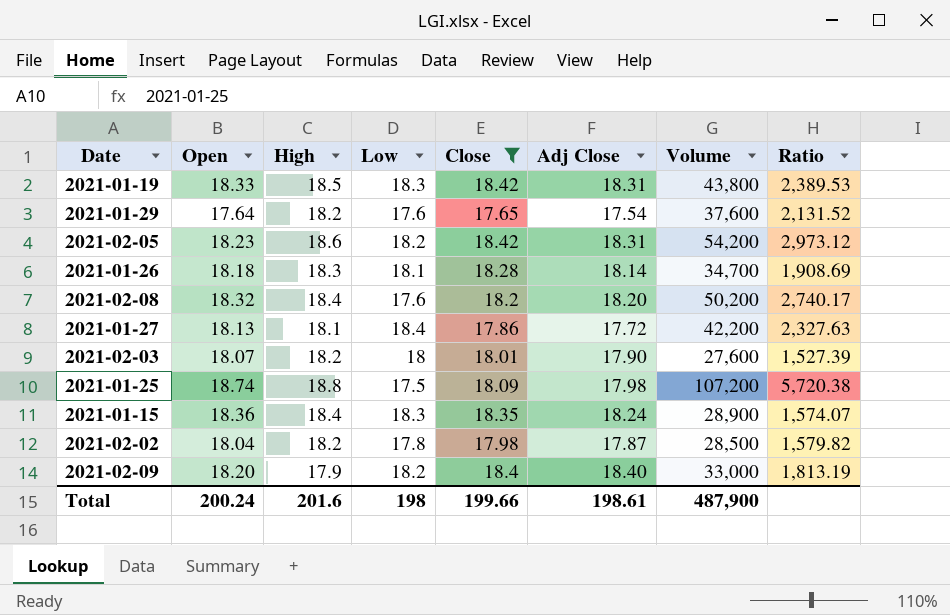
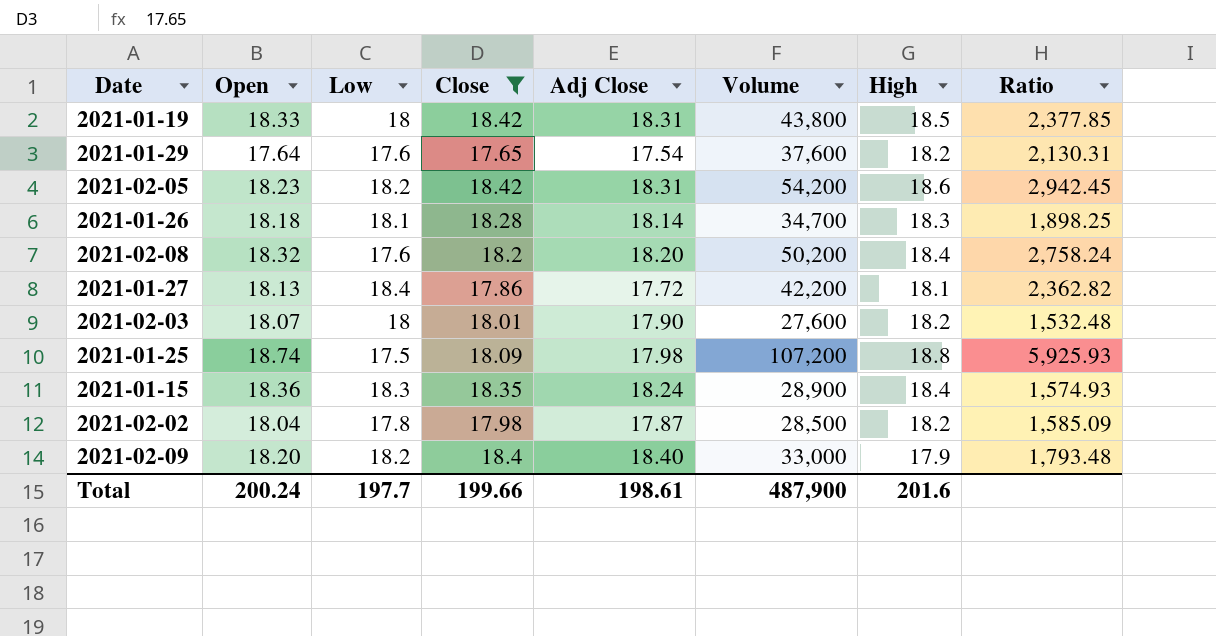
column High | position: 3 -> 7
column Ratio | formula: [Volume] / [Open] -> [Volume] / [Close]
2021-01-19 | Low: 18.3 -> 18
Total | Low: 198 -> 197.7

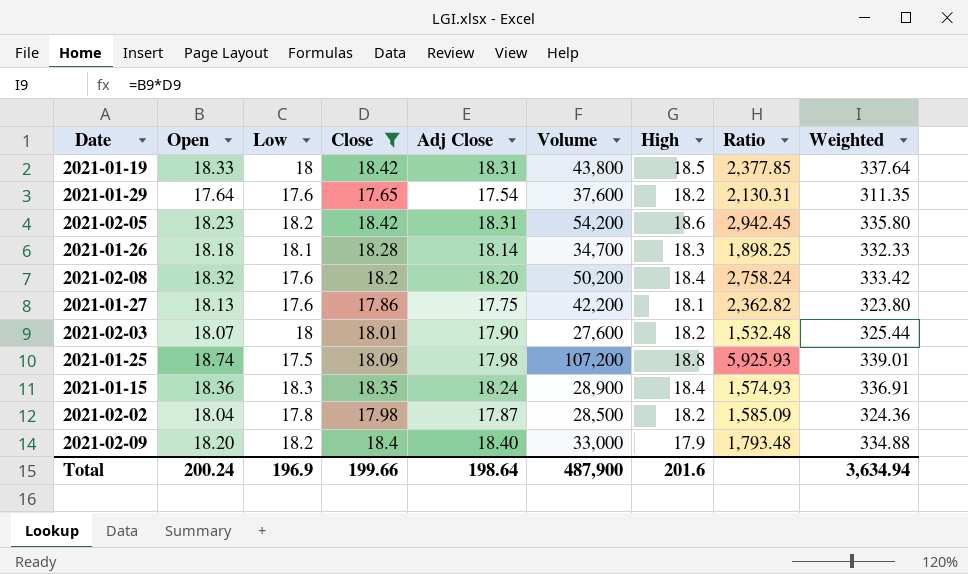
column Weighted | formula: none -> [Open] * [Close]
2021-01-27 | Low: 18.4 -> 17.6
2021-01-27 | Adj Close: 17.72 -> 17.75
Total | Low: 197.7 -> 196.9
Total | Adj Close: 198.61 -> 198.64

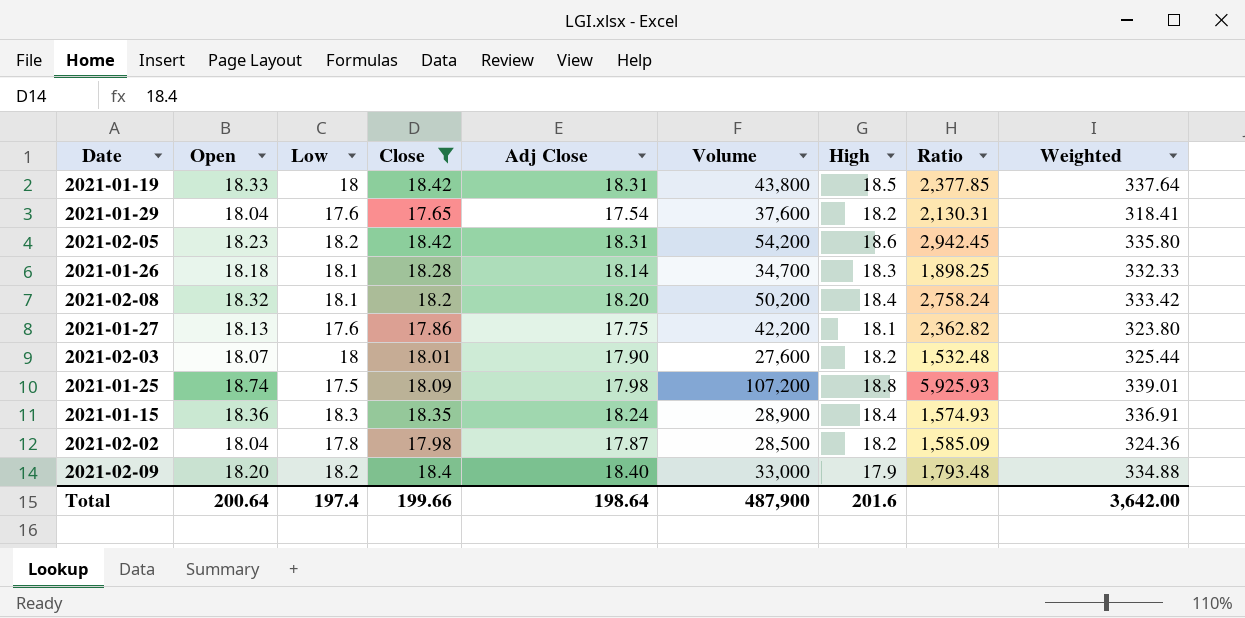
2021-01-29 | Open: 17.64 -> 18.04
2021-01-29 | Weighted: 311.35 -> 318.41
2021-02-08 | Low: 17.6 -> 18.1
Total | Open: 200.24 -> 200.64
Total | Low: 196.9 -> 197.4
Total | Weighted: 3,634.94 -> 3,642.00

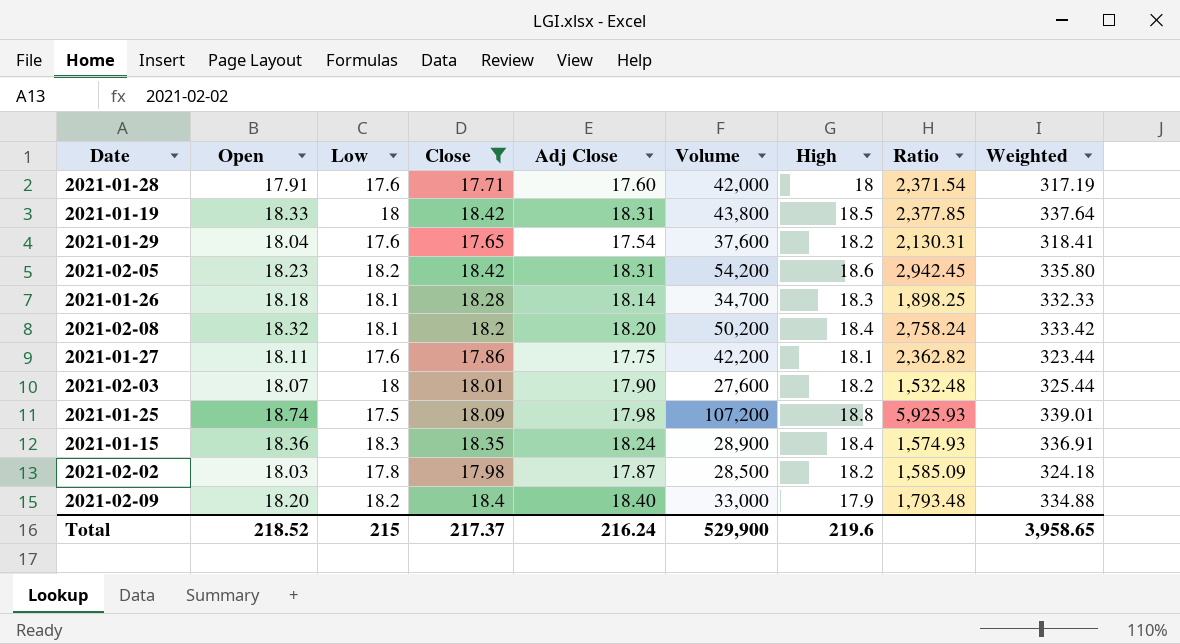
row 2021-01-28: none -> 17.91 | 17.6 | 17.71 | 17.60 | 42,000 | 18 | 2,371.54 | 317.19
2021-01-27 | Open: 18.13 -> 18.11
2021-01-27 | Weighted: 323.80 -> 323.44
2021-02-02 | Open: 18.04 -> 18.03
2021-02-02 | Weighted: 324.36 -> 324.18
Total | Open: 200.64 -> 218.52
Total | Low: 197.4 -> 215
Total | Close: 199.66 -> 217.37
Total | Adj Close: 198.64 -> 216.24
Total | Volume: 487,900 -> 529,900
Total | High: 201.6 -> 219.6
Total | Weighted: 3,642.00 -> 3,958.65

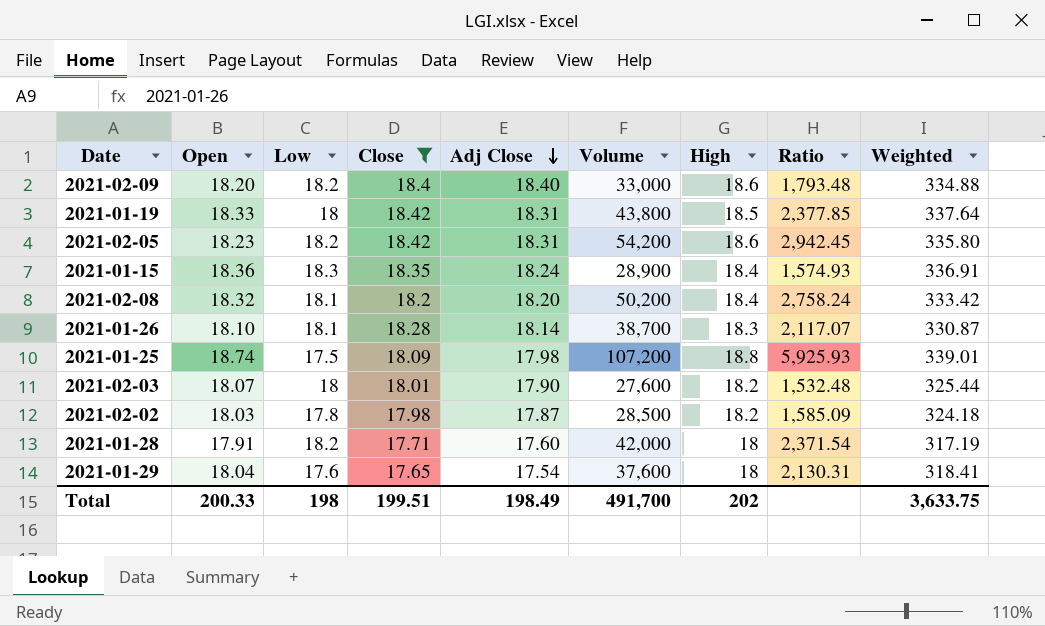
row order: none -> Adj Close descending
row 2021-01-27: 18.11 | 17.6 | 17.86 | 17.75 | 42,200 | 18.1 | 2,362.82 | 323.44 -> none
2021-02-09 | High: 17.9 -> 18.6
2021-01-26 | Open: 18.18 -> 18.10
2021-01-26 | Volume: 34,700 -> 38,700
2021-01-26 | Ratio: 1,898.25 -> 2,117.07
2021-01-26 | Weighted: 332.33 -> 330.87
2021-01-28 | Low: 17.6 -> 18.2
2021-01-29 | High: 18.2 -> 18
Total | Open: 218.52 -> 200.33
Total | Low: 215 -> 198
Total | Close: 217.37 -> 199.51
Total | Adj Close: 216.24 -> 198.49
Total | Volume: 529,900 -> 491,700
Total | High: 219.6 -> 202
Total | Weighted: 3,958.65 -> 3,633.75

